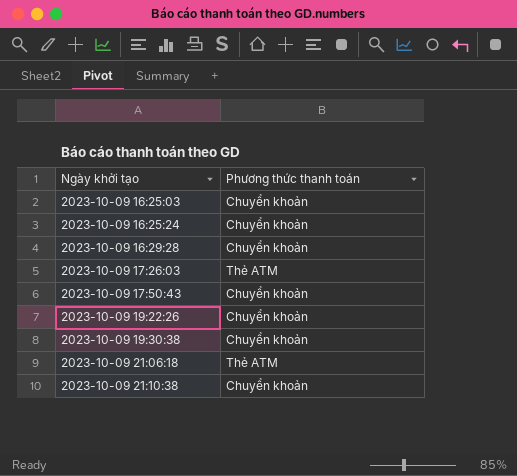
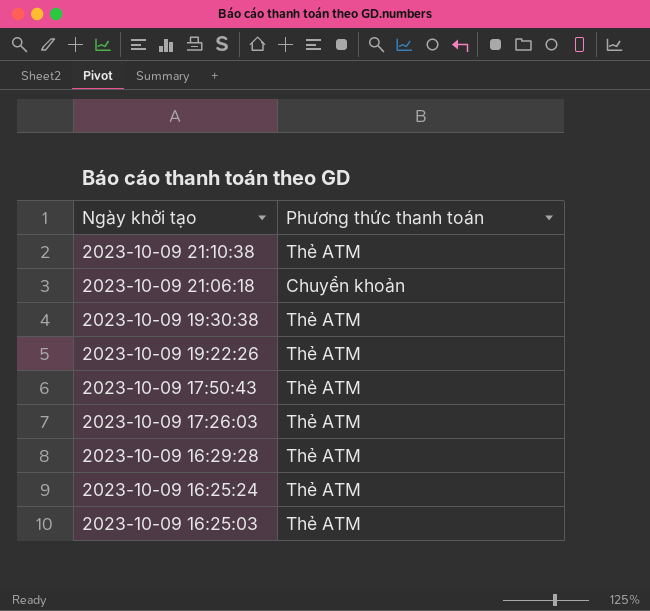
row order: Ngày khởi tạo ascending -> Ngày khởi tạo descending
2023-10-09 21:10:38 | Phương thức thanh toán: Chuyển khoản -> Thẻ ATM
2023-10-09 21:06:18 | Phương thức thanh toán: Thẻ ATM -> Chuyển khoản
2023-10-09 19:30:38 | Phương thức thanh toán: Chuyển khoản -> Thẻ ATM
2023-10-09 19:22:26 | Phương thức thanh toán: Chuyển khoản -> Thẻ ATM
2023-10-09 17:50:43 | Phương thức thanh toán: Chuyển khoản -> Thẻ ATM
2023-10-09 16:29:28 | Phương thức thanh toán: Chuyển khoản -> Thẻ ATM
2023-10-09 16:25:24 | Phương thức thanh toán: Chuyển khoản -> Thẻ ATM
2023-10-09 16:25:03 | Phương thức thanh toán: Chuyển khoản -> Thẻ ATM

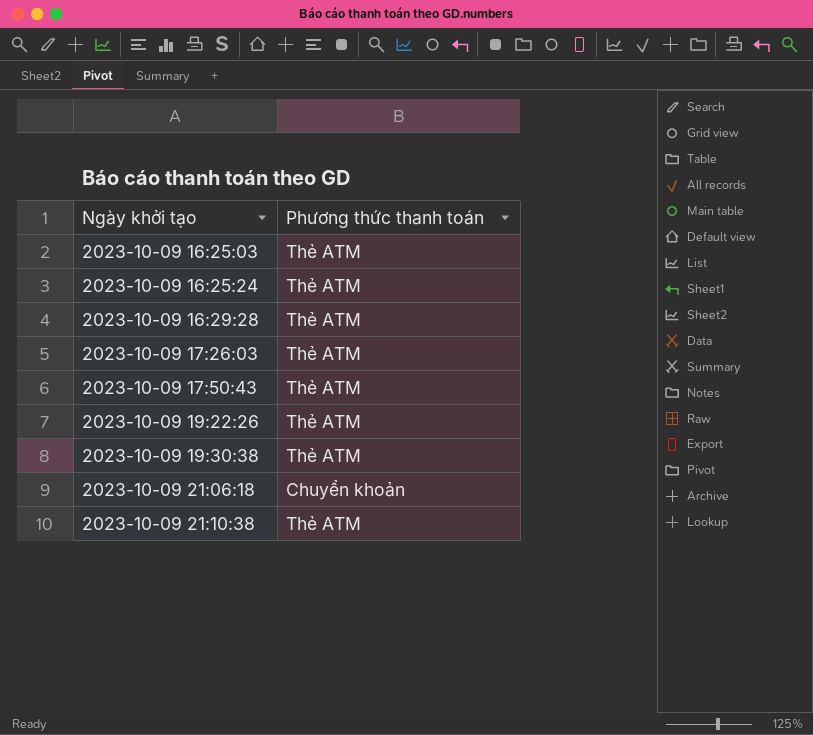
row order: Ngày khởi tạo descending -> Ngày khởi tạo ascending

